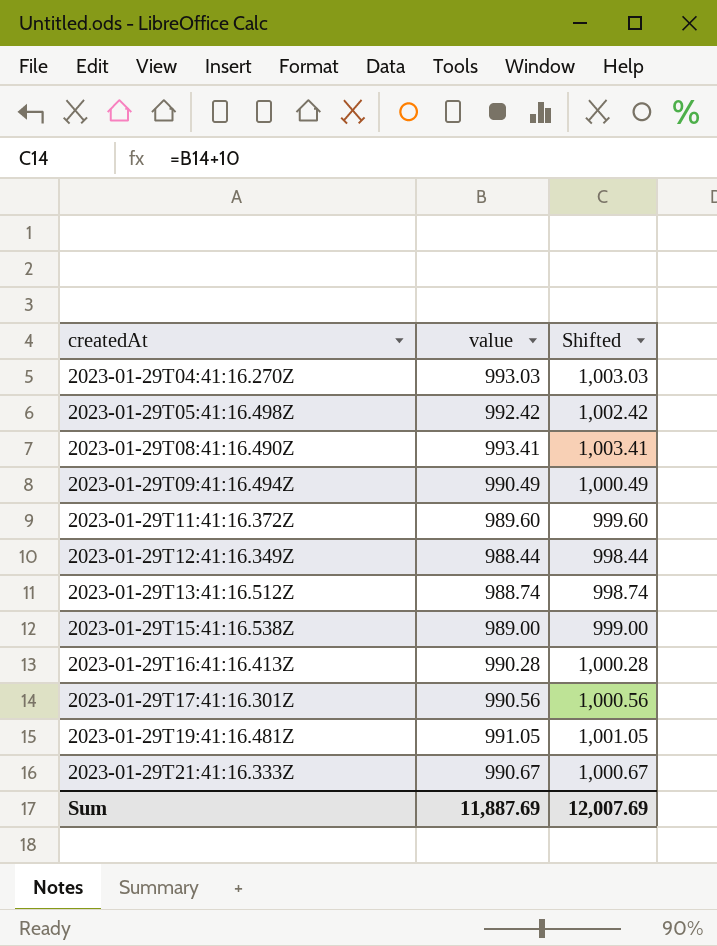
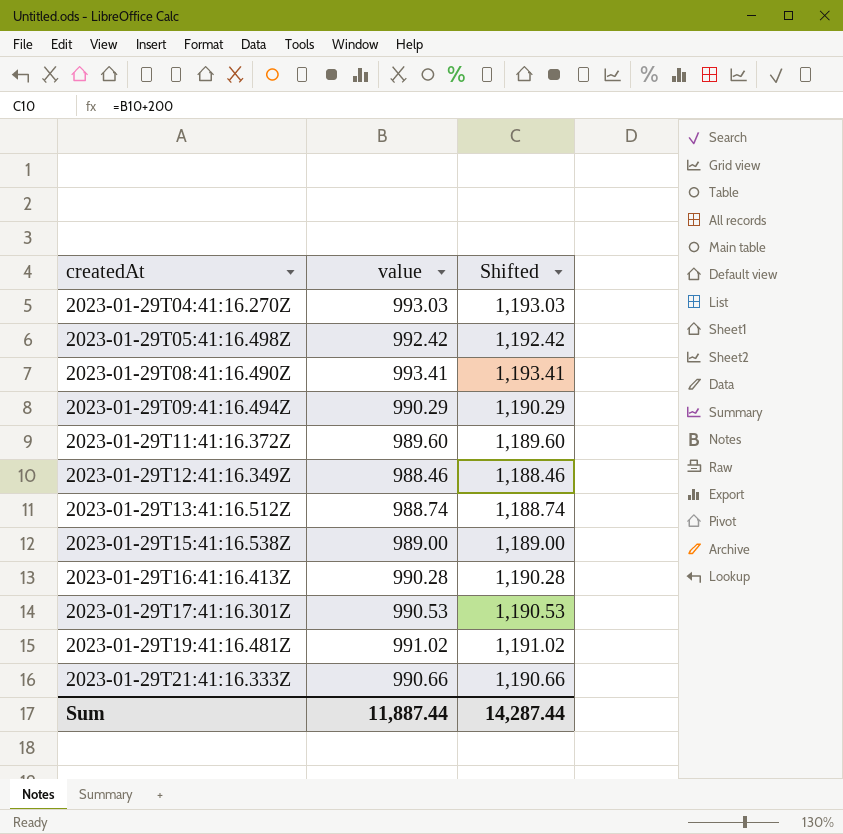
column Shifted | formula: [value] + 10 -> [value] + 200
2023-01-29T09:41:16.494Z | value: 990.49 -> 990.29
2023-01-29T12:41:16.349Z | value: 988.44 -> 988.46
2023-01-29T17:41:16.301Z | value: 990.56 -> 990.53
2023-01-29T19:41:16.481Z | value: 991.05 -> 991.02
2023-01-29T21:41:16.333Z | value: 990.67 -> 990.66
Sum | value: 11,887.69 -> 11,887.44
Sum | Shifted: 12,007.69 -> 14,287.44

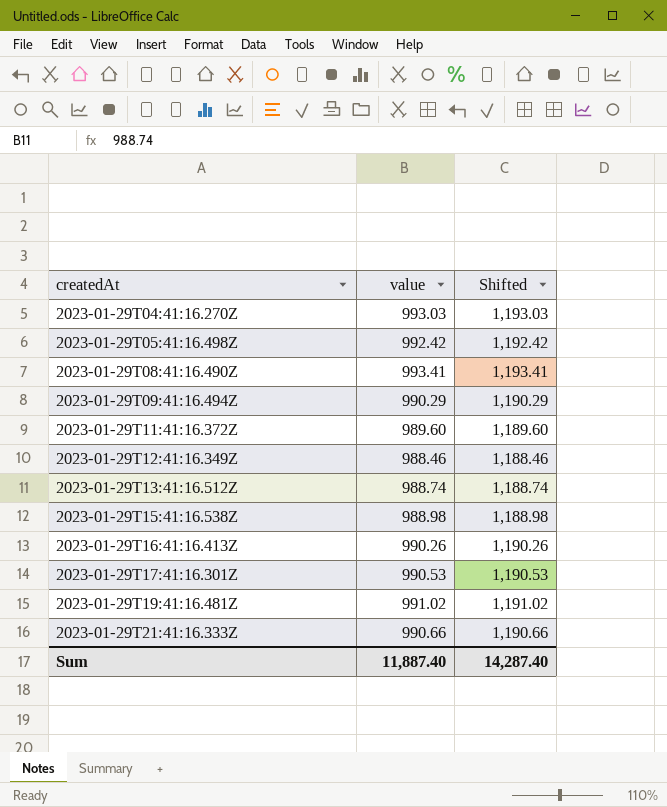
2023-01-29T15:41:16.538Z | value: 989.00 -> 988.98
2023-01-29T15:41:16.538Z | Shifted: 1,189.00 -> 1,188.98
2023-01-29T16:41:16.413Z | value: 990.28 -> 990.26
2023-01-29T16:41:16.413Z | Shifted: 1,190.28 -> 1,190.26
Sum | value: 11,887.44 -> 11,887.40
Sum | Shifted: 14,287.44 -> 14,287.40

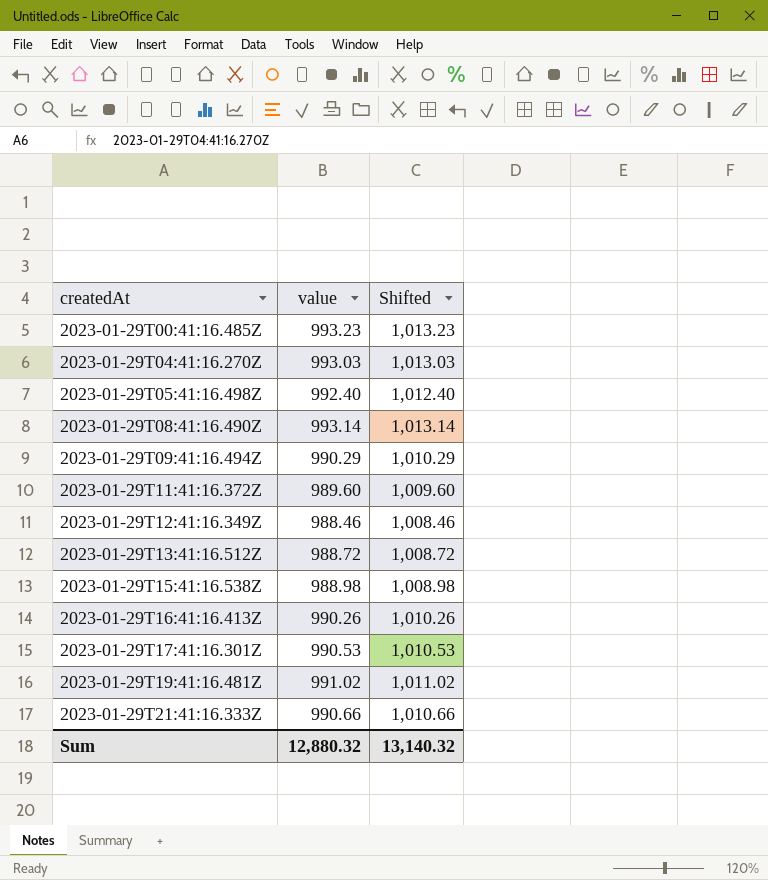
column Shifted | formula: [value] + 200 -> [value] + 20
row 2023-01-29T00:41:16.485Z: none -> 993.23 | 1,013.23
2023-01-29T05:41:16.498Z | value: 992.42 -> 992.40
2023-01-29T08:41:16.490Z | value: 993.41 -> 993.14
2023-01-29T13:41:16.512Z | value: 988.74 -> 988.72
Sum | value: 11,887.40 -> 12,880.32
Sum | Shifted: 14,287.40 -> 13,140.32

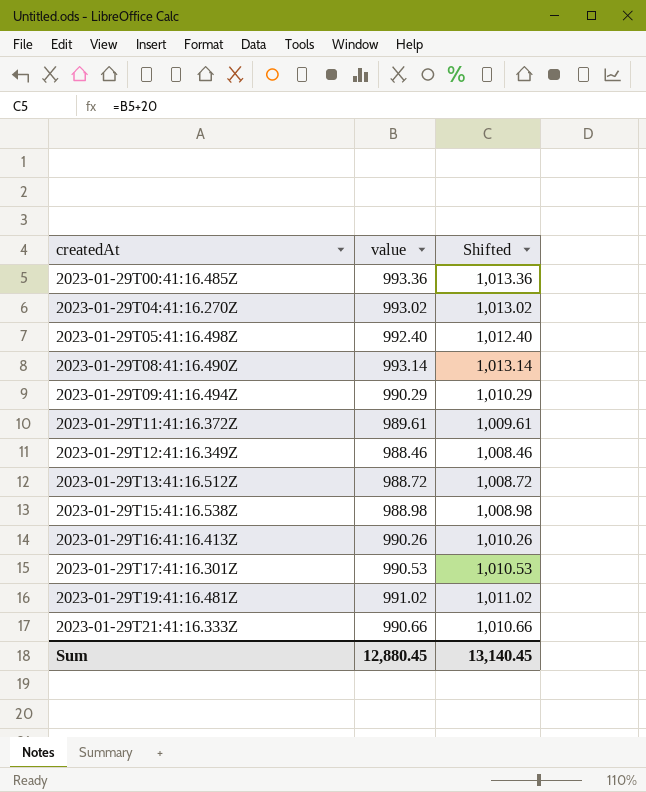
2023-01-29T00:41:16.485Z | value: 993.23 -> 993.36
2023-01-29T00:41:16.485Z | Shifted: 1,013.23 -> 1,013.36
2023-01-29T04:41:16.270Z | value: 993.03 -> 993.02
2023-01-29T04:41:16.270Z | Shifted: 1,013.03 -> 1,013.02
2023-01-29T11:41:16.372Z | value: 989.60 -> 989.61
2023-01-29T11:41:16.372Z | Shifted: 1,009.60 -> 1,009.61
Sum | value: 12,880.32 -> 12,880.45
Sum | Shifted: 13,140.32 -> 13,140.45

